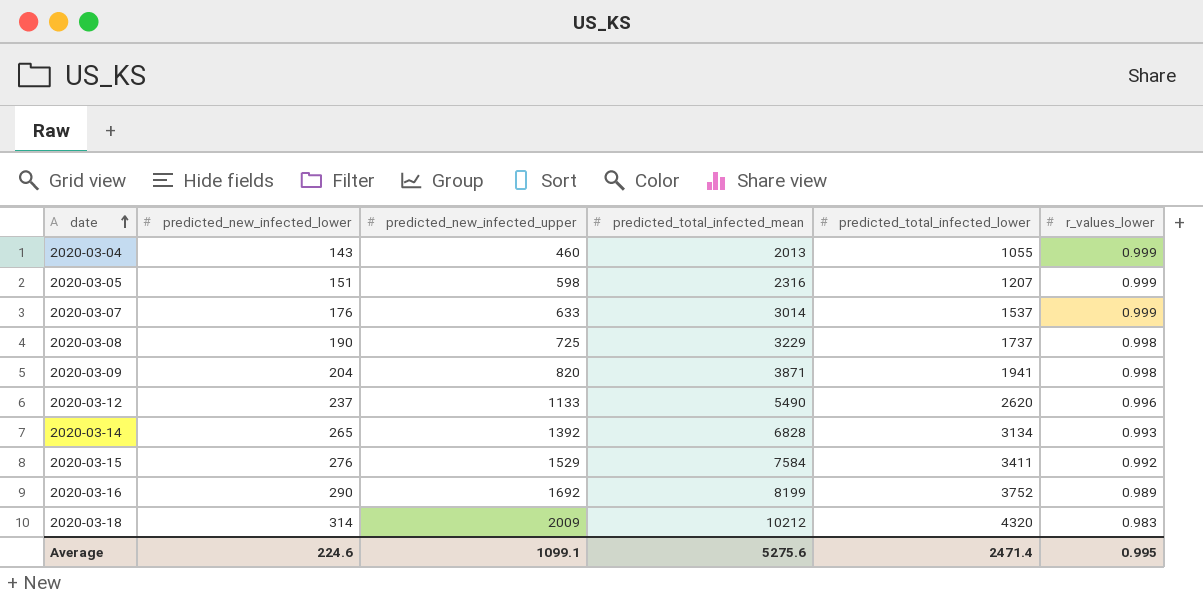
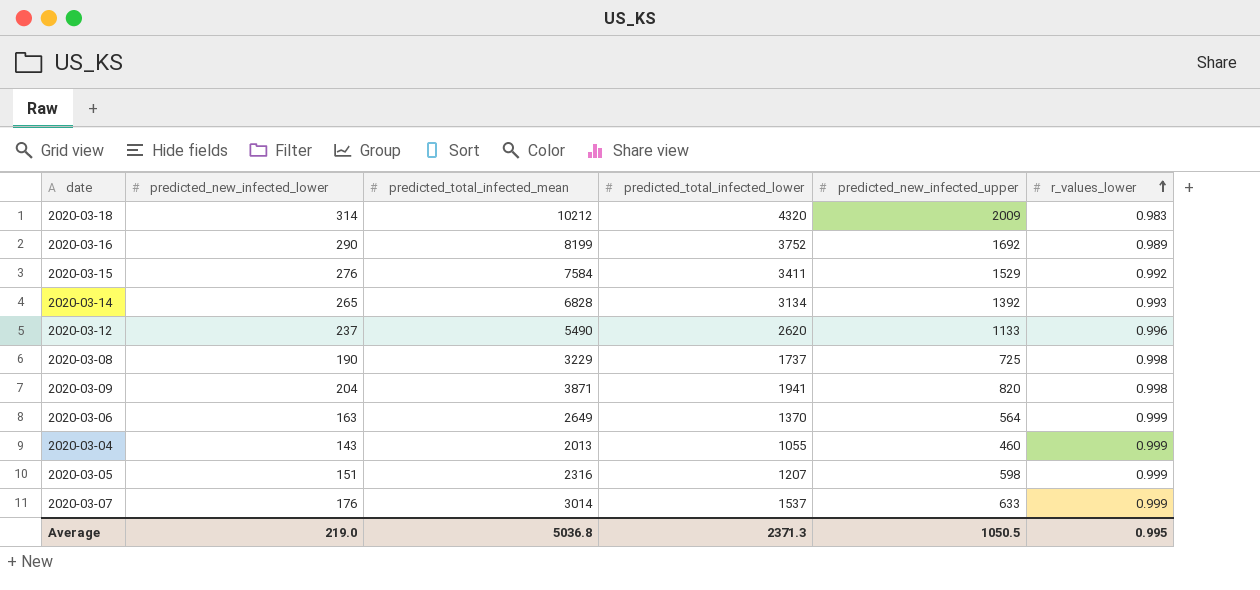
row order: date ascending -> r_values_lower ascending
column predicted_new_infected_upper | position: 3 -> 5
row 2020-03-06: none -> 163 | 2649 | 1370 | 564 | 0.999
Average | predicted_new_infected_lower: 224.6 -> 219.0
Average | predicted_total_infected_mean: 5275.6 -> 5036.8
Average | predicted_total_infected_lower: 2471.4 -> 2371.3
Average | predicted_new_infected_upper: 1099.1 -> 1050.5

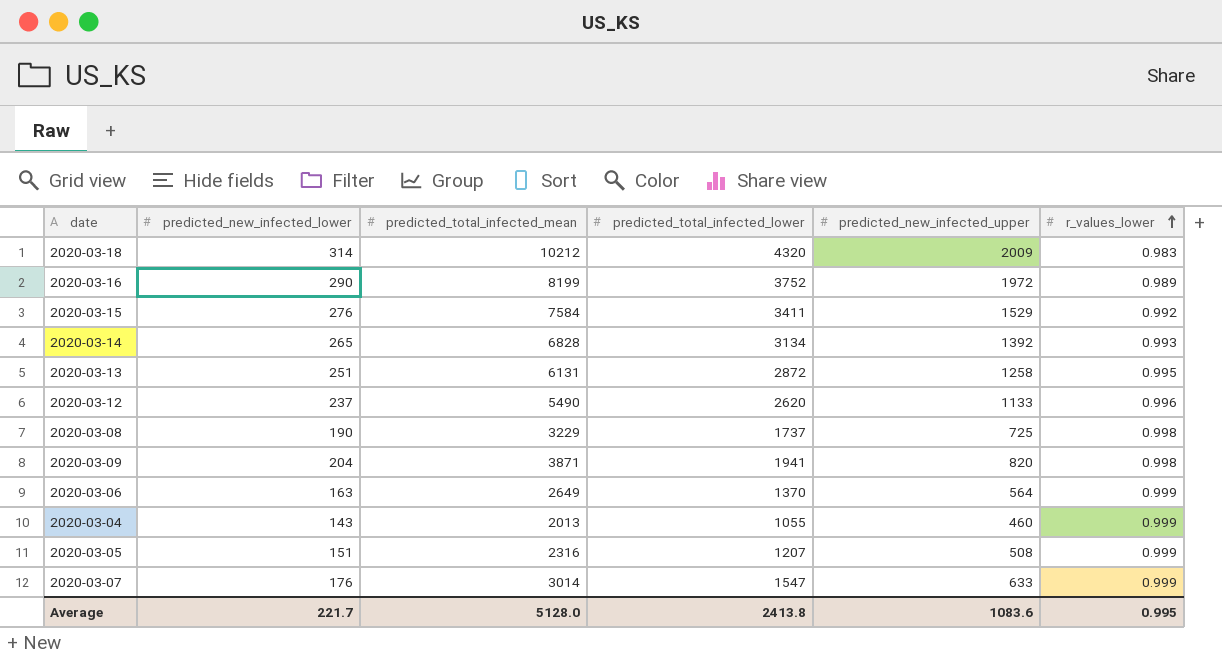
2020-03-16 | predicted_new_infected_upper: 1692 -> 1972
row 2020-03-13: none -> 251 | 6131 | 2872 | 1258 | 0.995
2020-03-05 | predicted_new_infected_upper: 598 -> 508
2020-03-07 | predicted_total_infected_lower: 1537 -> 1547
Average | predicted_new_infected_lower: 219.0 -> 221.7
Average | predicted_total_infected_mean: 5036.8 -> 5128.0
Average | predicted_total_infected_lower: 2371.3 -> 2413.8
Average | predicted_new_infected_upper: 1050.5 -> 1083.6

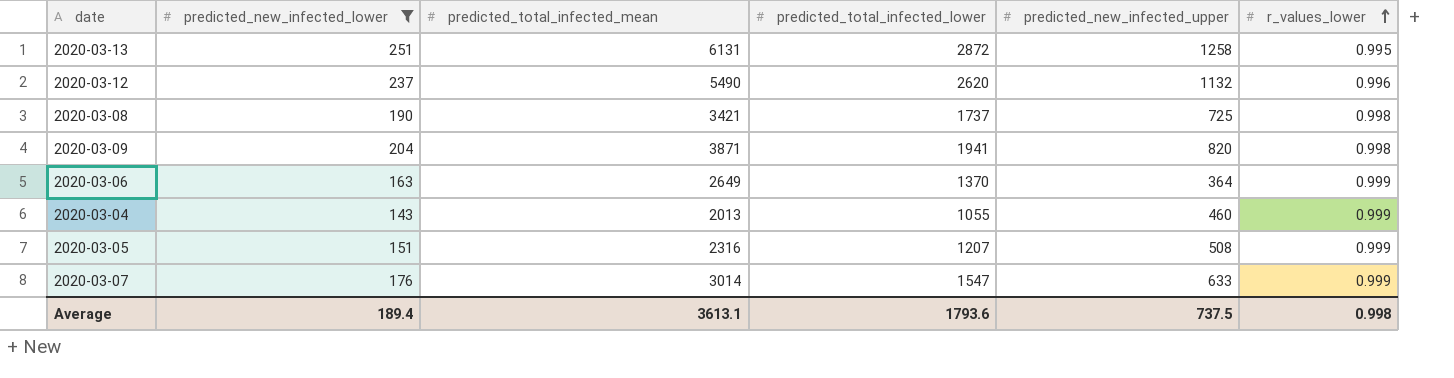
filter: none -> predicted_new_infected_lower <= 251
2020-03-12 | predicted_new_infected_upper: 1133 -> 1132
2020-03-08 | predicted_total_infected_mean: 3229 -> 3421
2020-03-06 | predicted_new_infected_upper: 564 -> 364
Average | predicted_new_infected_lower: 221.7 -> 189.4
Average | predicted_total_infected_mean: 5128.0 -> 3613.1
Average | predicted_total_infected_lower: 2413.8 -> 1793.6
Average | predicted_new_infected_upper: 1083.6 -> 737.5
Average | r_values_lower: 0.995 -> 0.998

